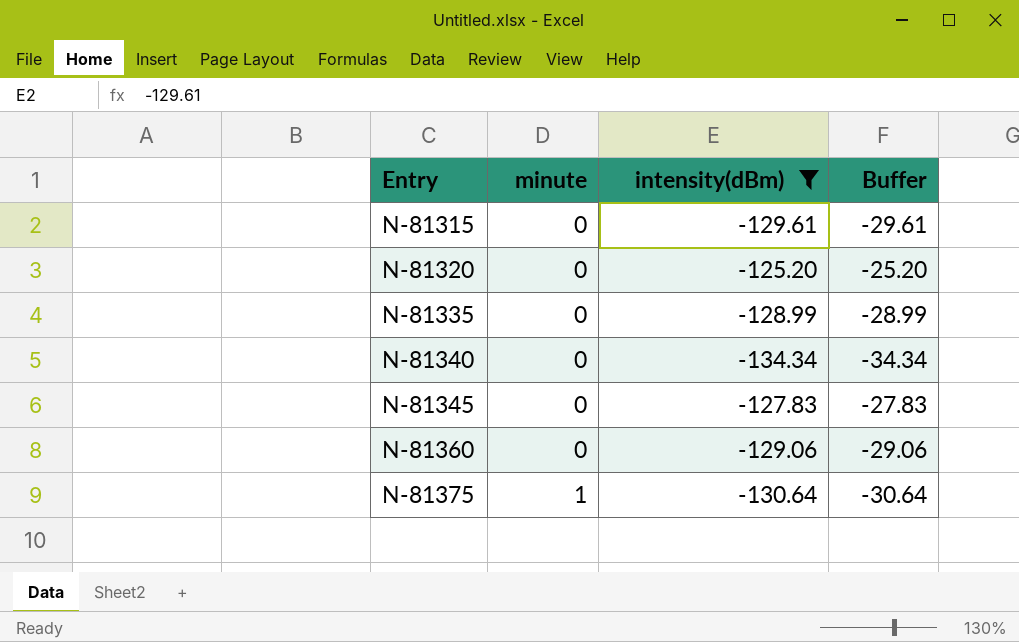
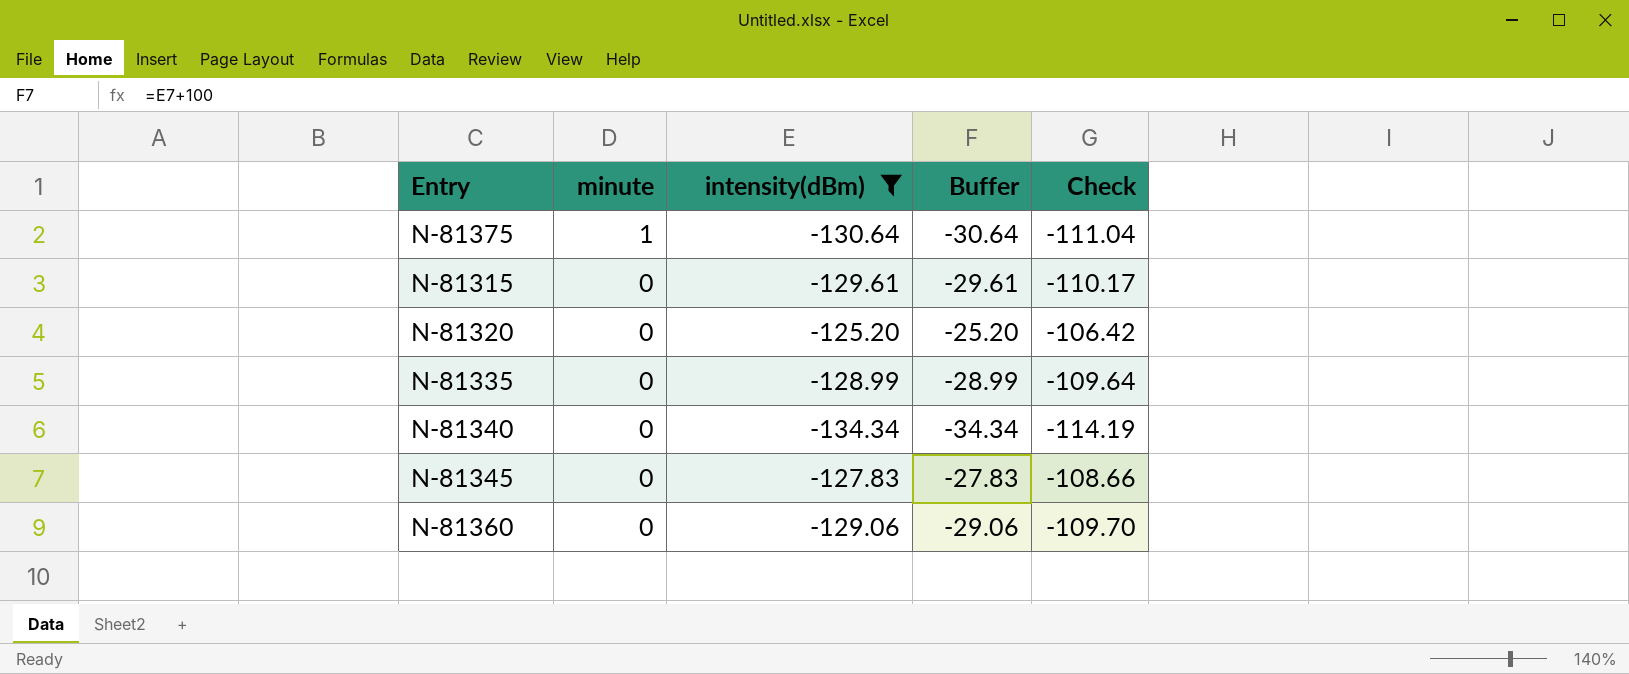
row order: Entry ascending -> minute descending
column Check | formula: none -> [intensity(dBm)] * 0.85

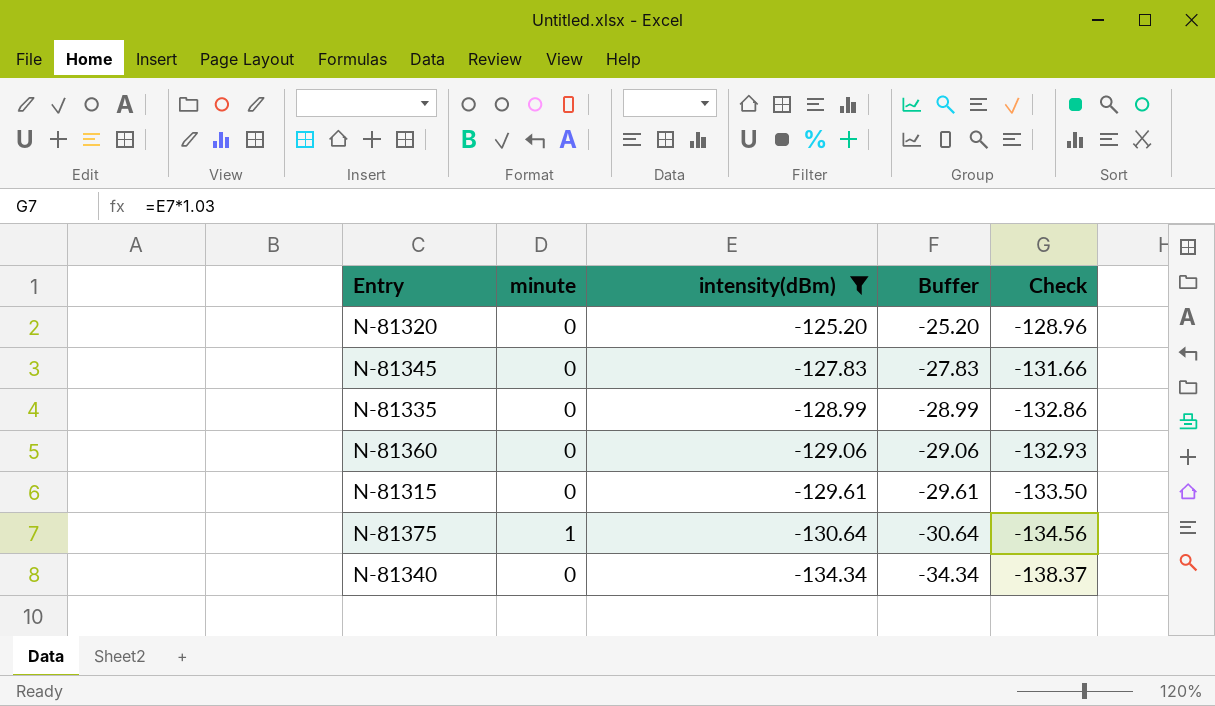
row order: minute descending -> intensity(dBm) descending
column Check | formula: [intensity(dBm)] * 0.85 -> [intensity(dBm)] * 1.03

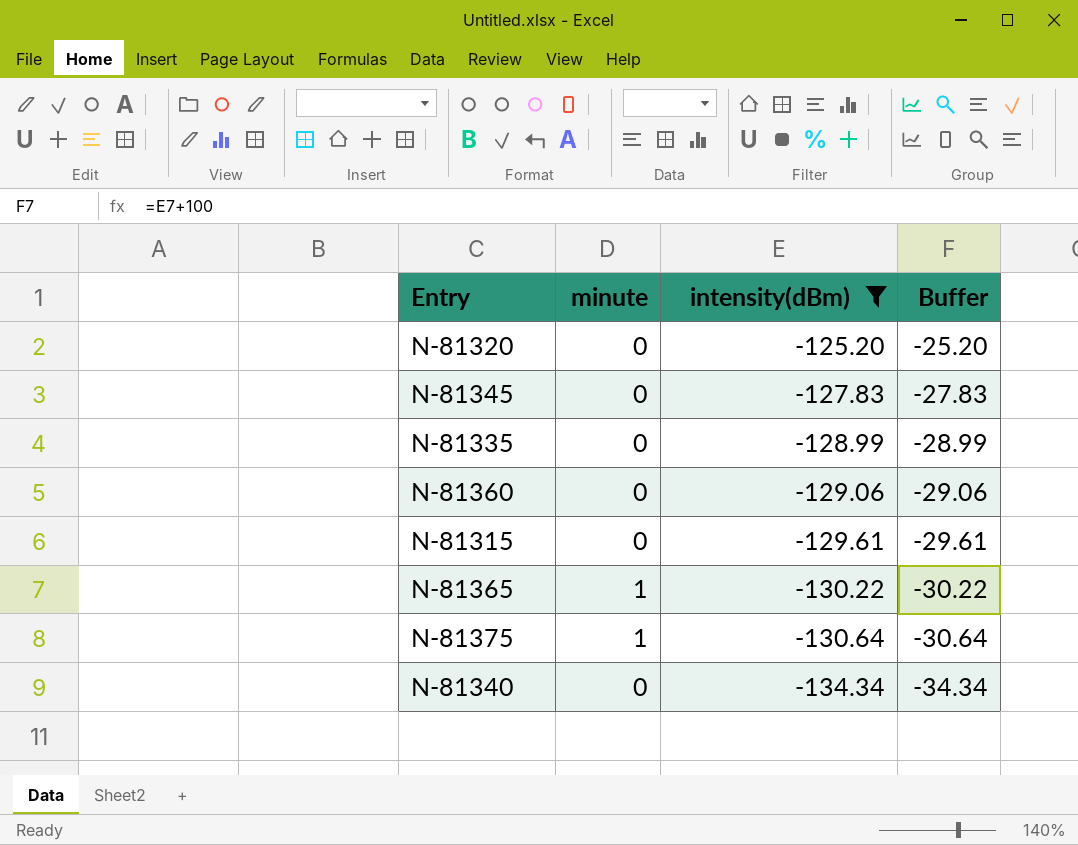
column Check | formula: [intensity(dBm)] * 1.03 -> none
row N-81365: none -> 1 | -130.22 | -30.22

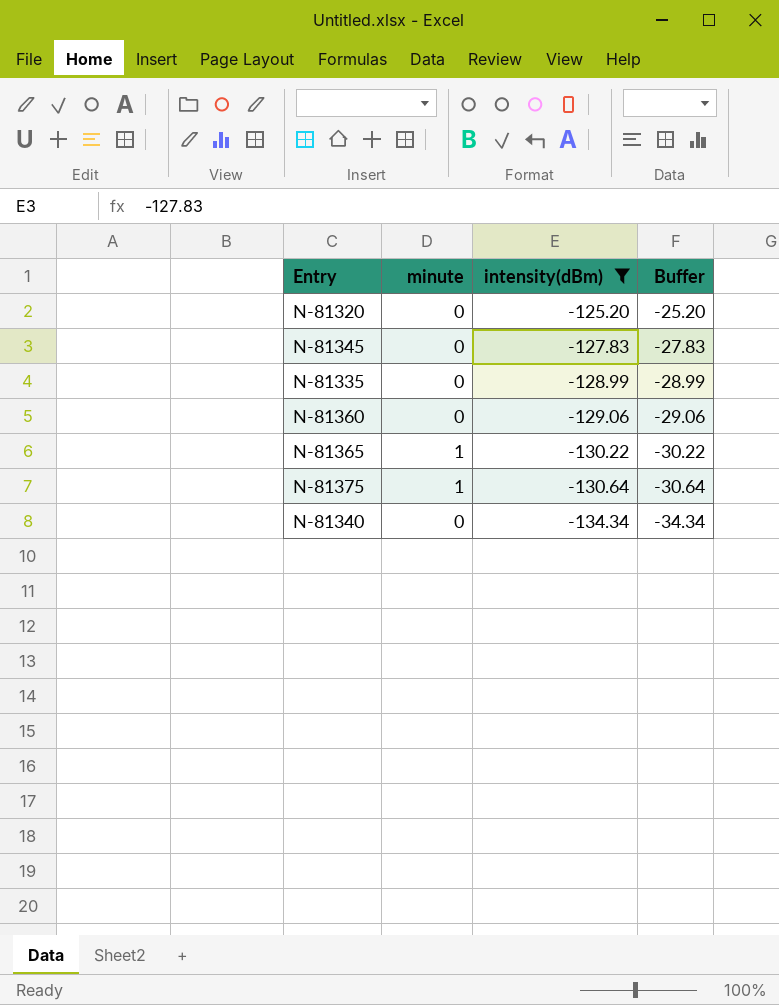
row N-81315: 0 | -129.61 | -29.61 -> none

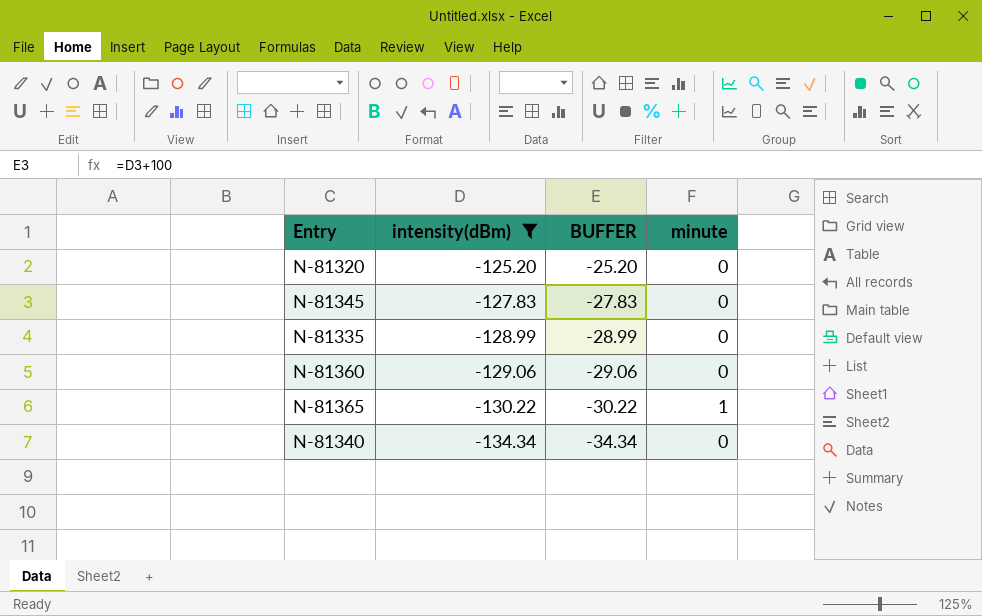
column name: Buffer -> BUFFER
column minute | position: 2 -> 4
row N-81375: 1 | -130.64 | -30.64 -> none

